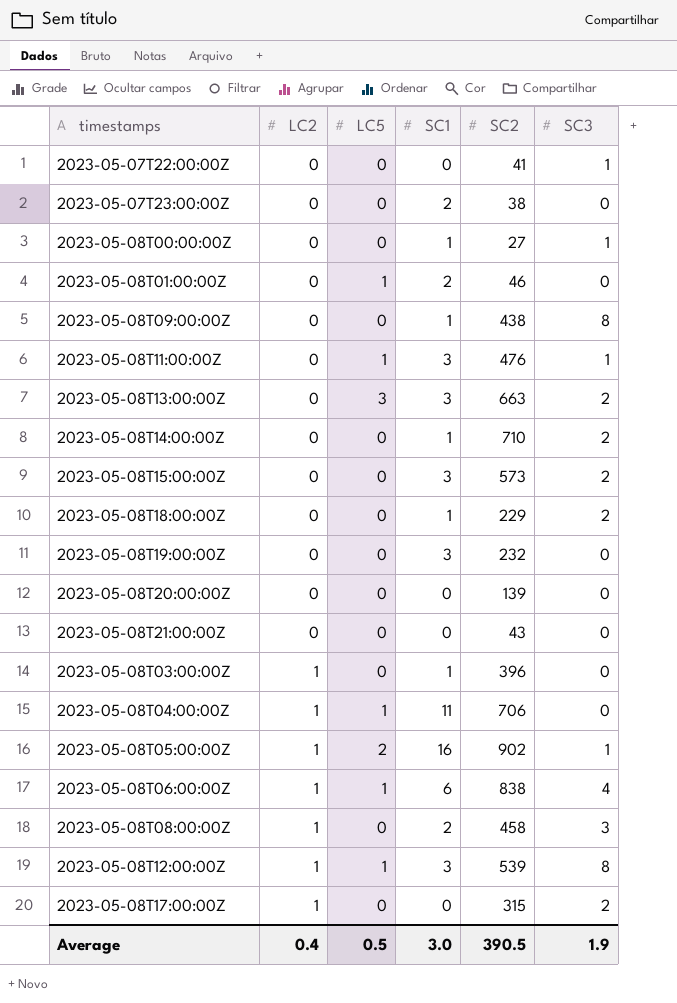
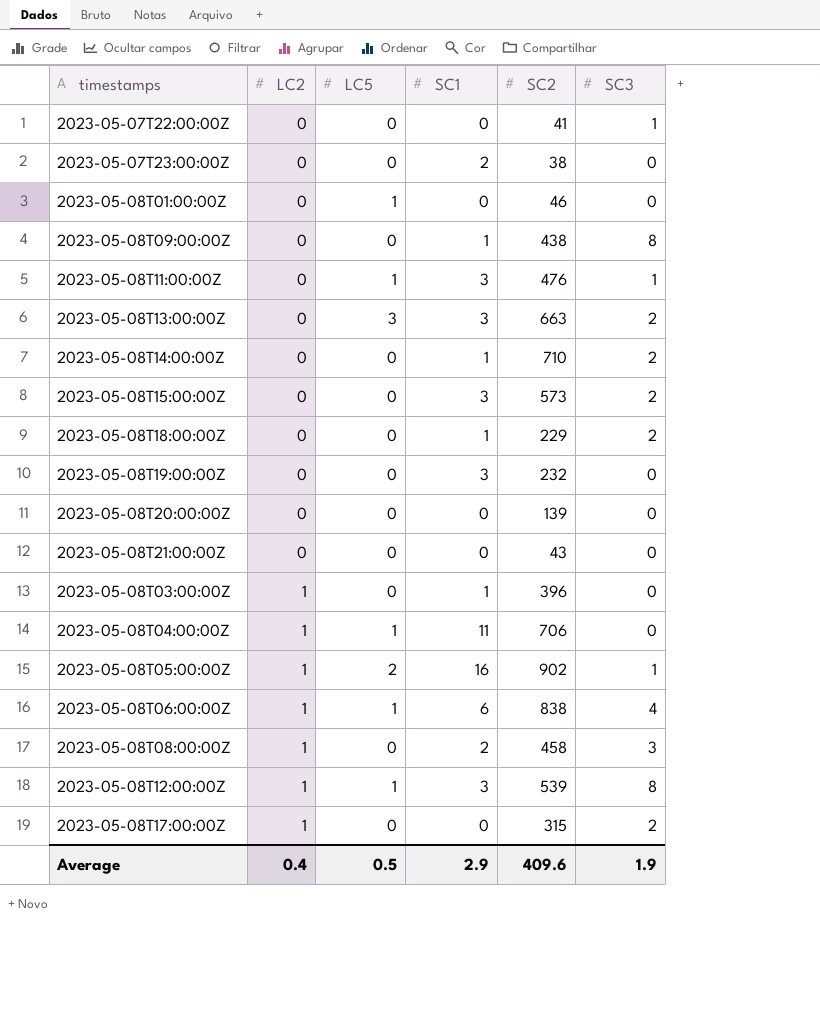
row 2023-05-08T00:00:00Z: 0 | 0 | 1 | 27 | 1 -> none
2023-05-08T01:00:00Z | SC1: 2 -> 0
Average | SC1: 3.0 -> 2.9
Average | SC2: 390.5 -> 409.6

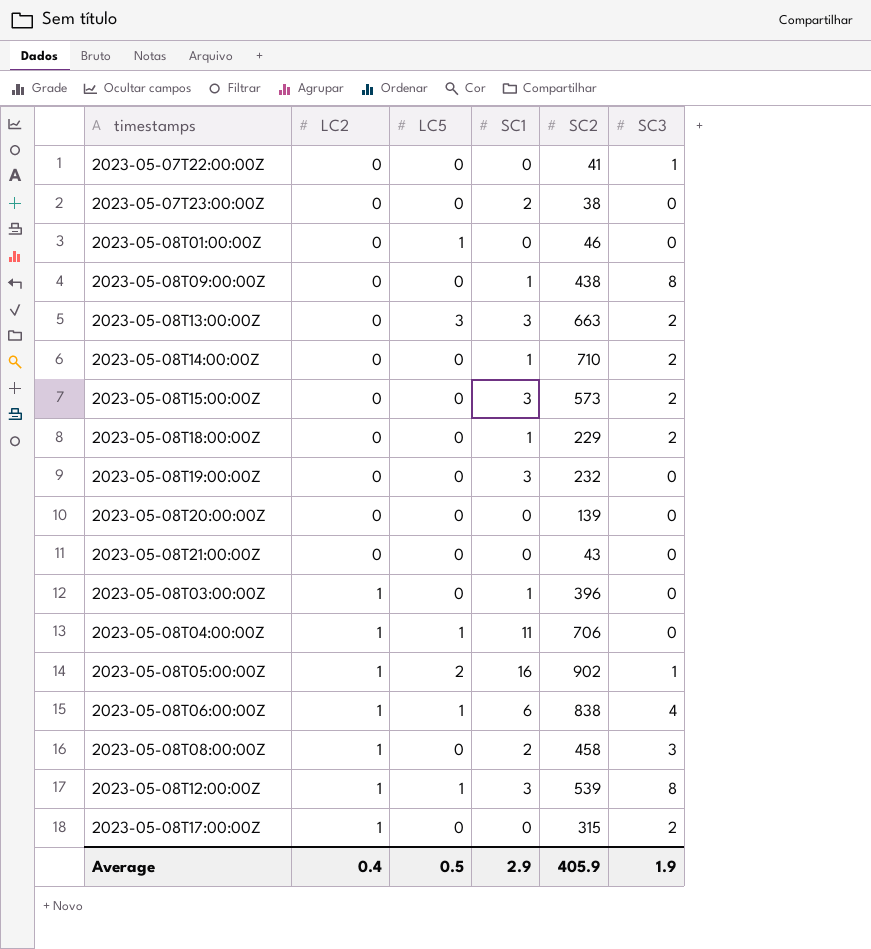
row 2023-05-08T11:00:00Z: 0 | 1 | 3 | 476 | 1 -> none
Average | SC2: 409.6 -> 405.9

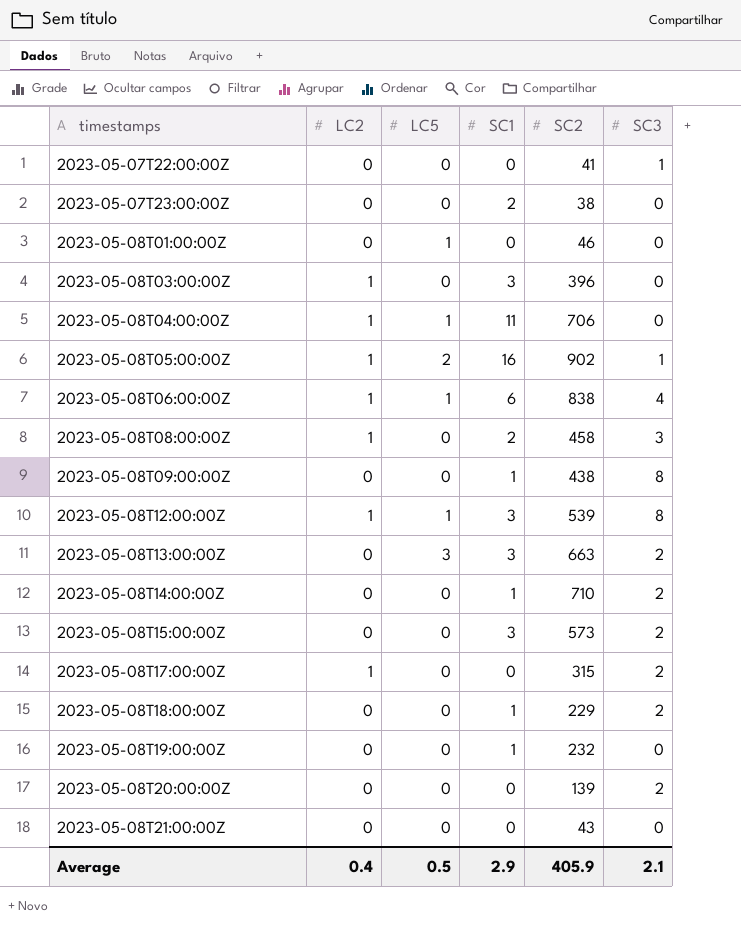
row order: LC2 ascending -> timestamps ascending
2023-05-08T03:00:00Z | SC1: 1 -> 3
2023-05-08T19:00:00Z | SC1: 3 -> 1
2023-05-08T20:00:00Z | SC3: 0 -> 2
Average | SC3: 1.9 -> 2.1

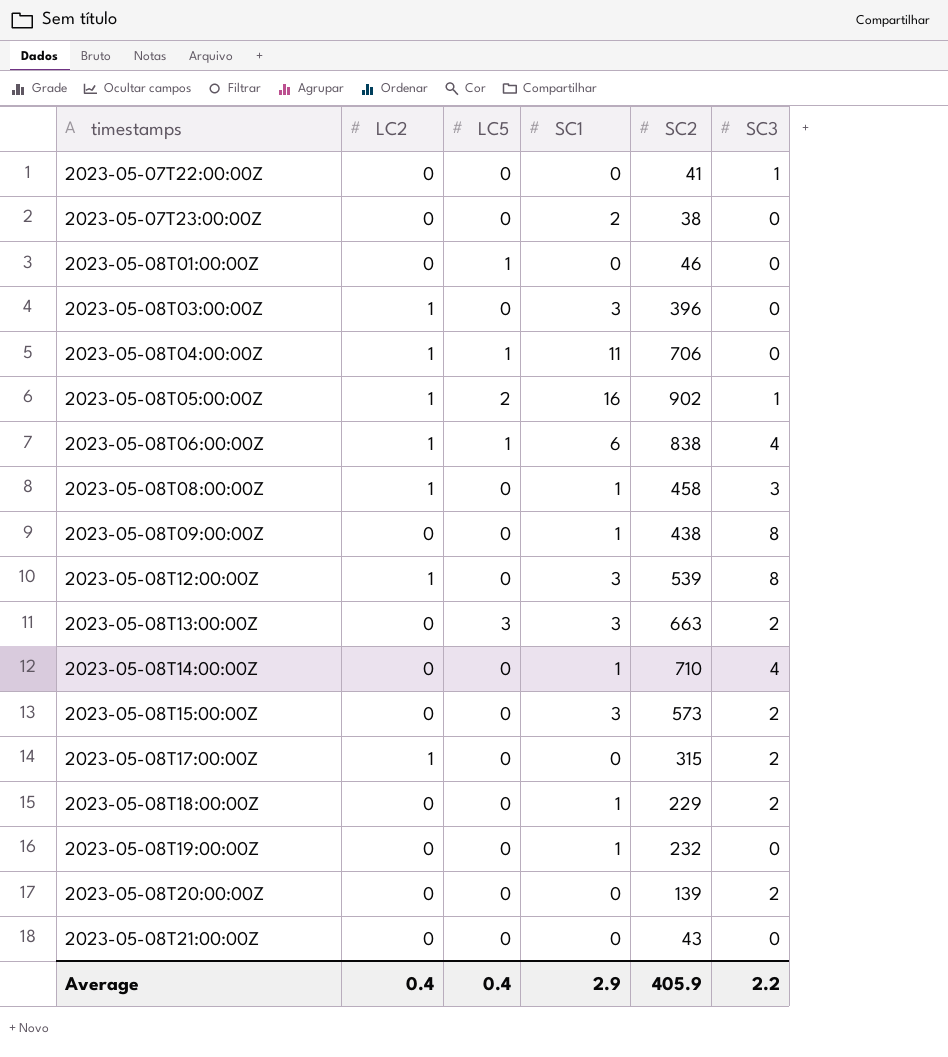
2023-05-08T08:00:00Z | SC1: 2 -> 1
2023-05-08T12:00:00Z | LC5: 1 -> 0
2023-05-08T14:00:00Z | SC3: 2 -> 4
Average | LC5: 0.5 -> 0.4
Average | SC3: 2.1 -> 2.2

